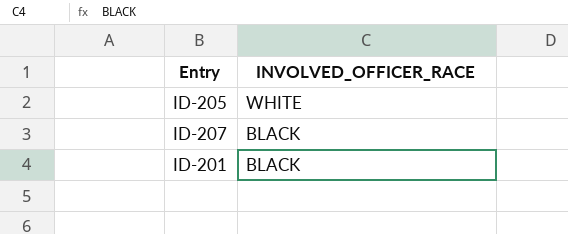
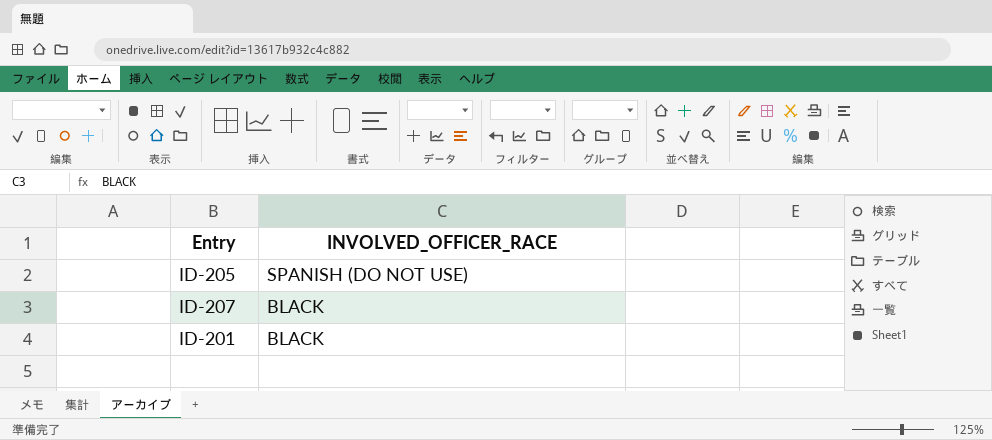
ID-205 | INVOLVED_OFFICER_RACE: WHITE -> SPANISH (DO NOT USE)

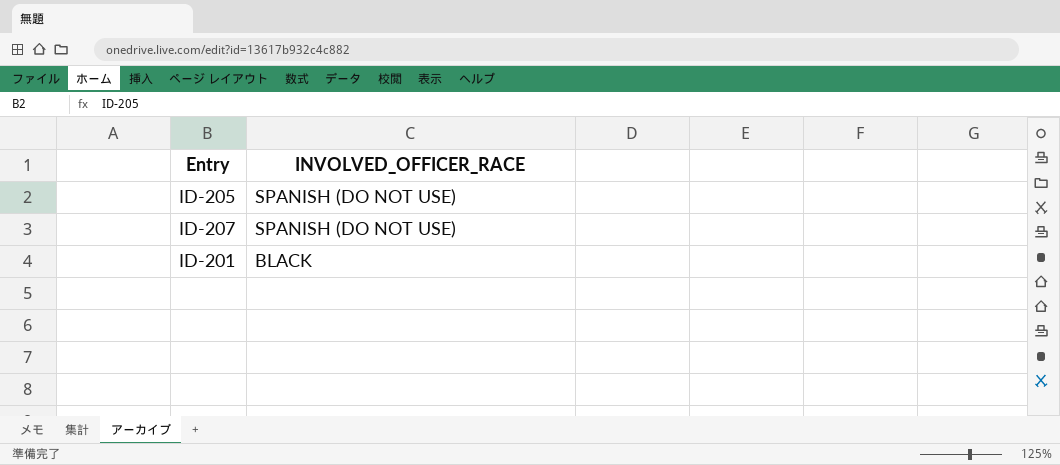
ID-207 | INVOLVED_OFFICER_RACE: BLACK -> SPANISH (DO NOT USE)

